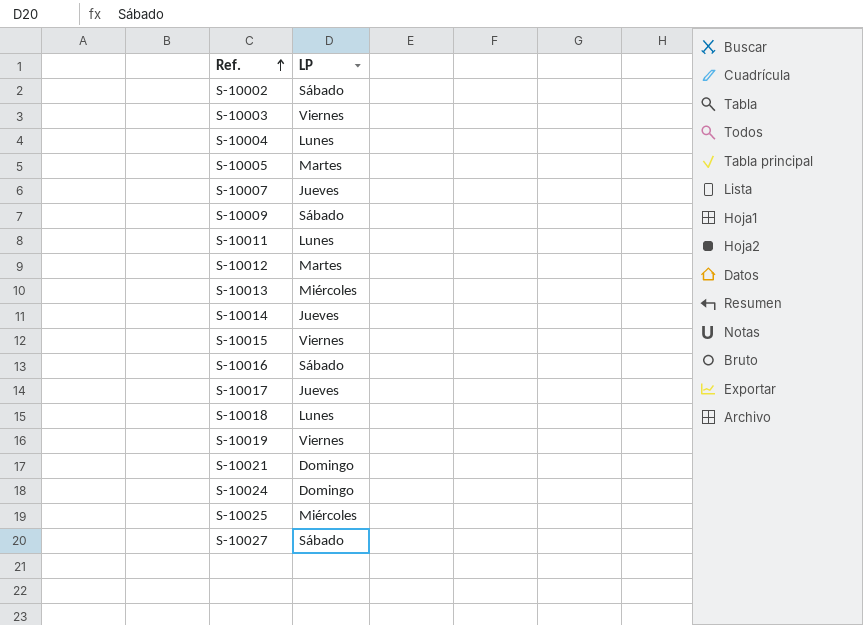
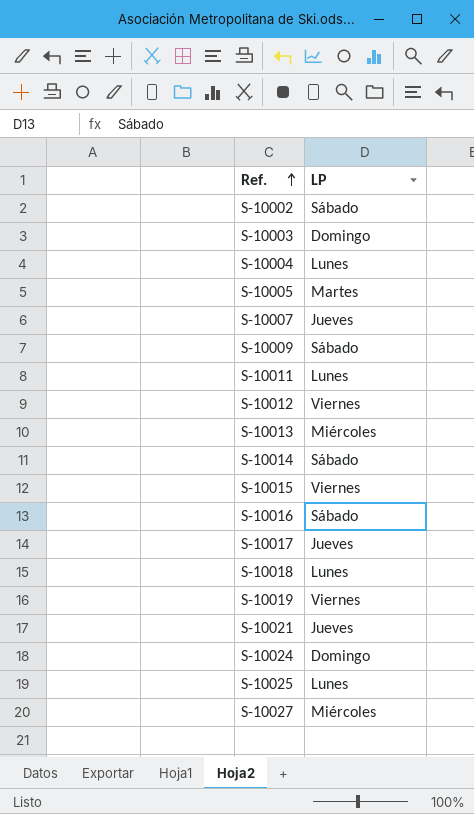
S-10003 | LP: Viernes -> Domingo
S-10012 | LP: Martes -> Viernes
S-10014 | LP: Jueves -> Sábado
S-10021 | LP: Domingo -> Jueves
S-10025 | LP: Miércoles -> Lunes
S-10027 | LP: Sábado -> Miércoles

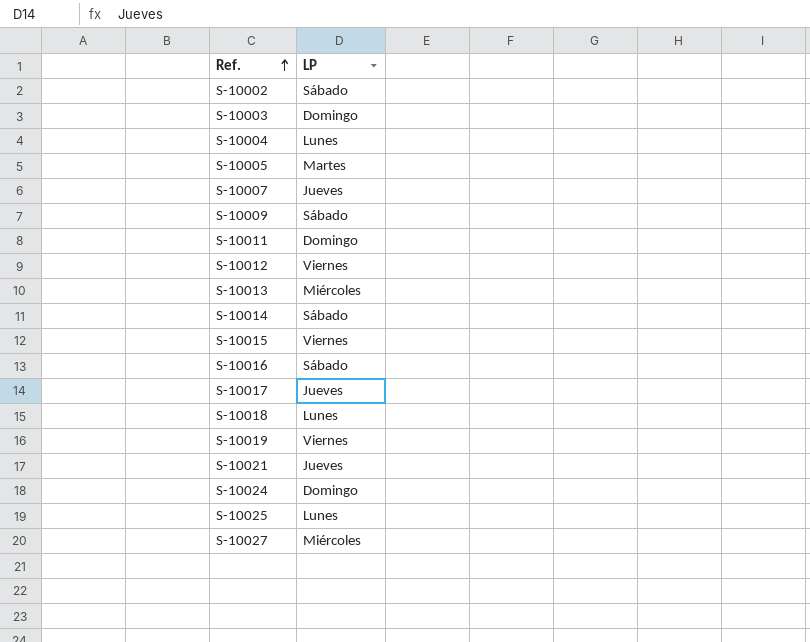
S-10011 | LP: Lunes -> Domingo

